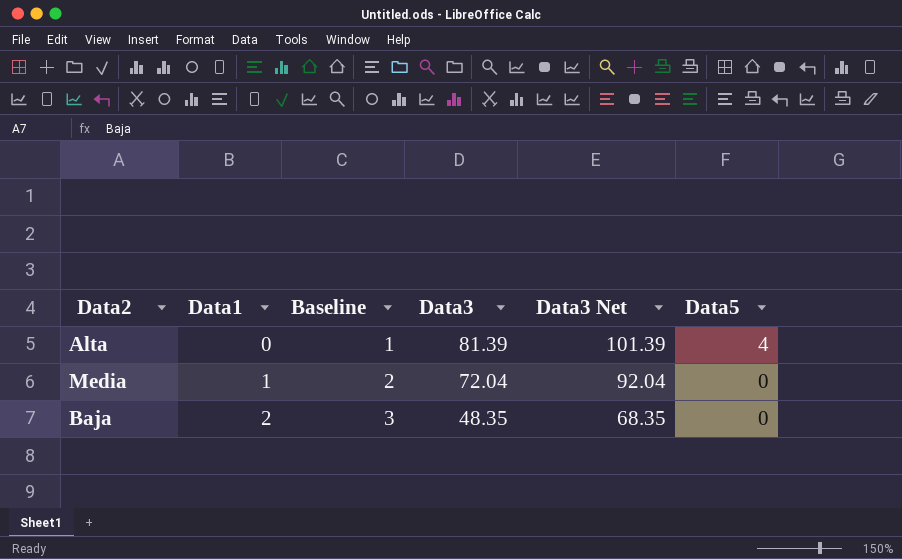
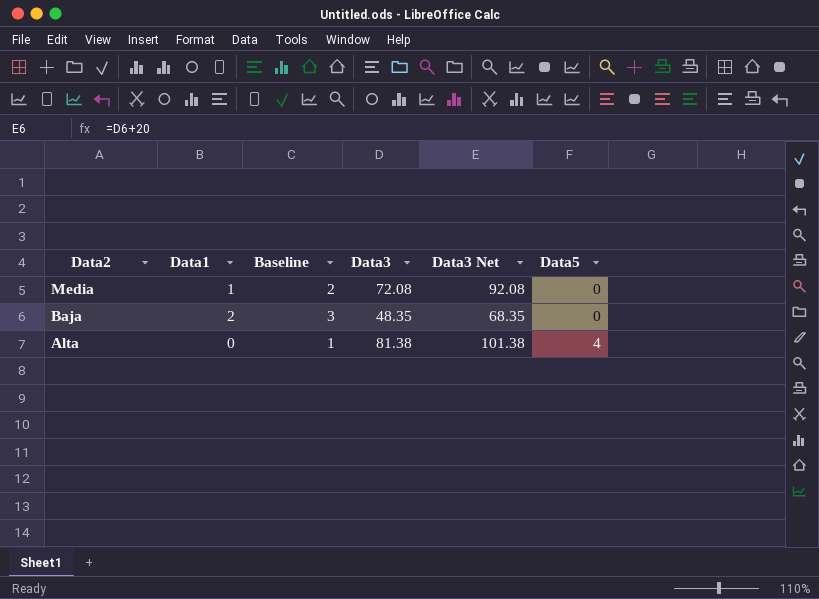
row order: Data1 ascending -> Data2 descending
Media | Data3: 72.04 -> 72.08
Media | Data3 Net: 92.04 -> 92.08
Alta | Data3: 81.39 -> 81.38
Alta | Data3 Net: 101.39 -> 101.38

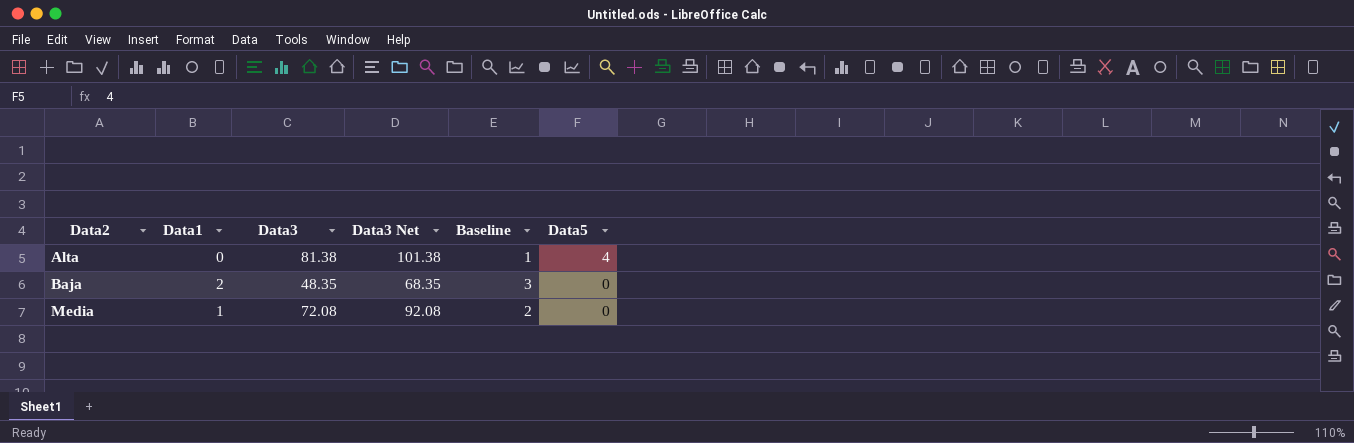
row order: Data2 descending -> Data2 ascending
column Baseline | position: 3 -> 5

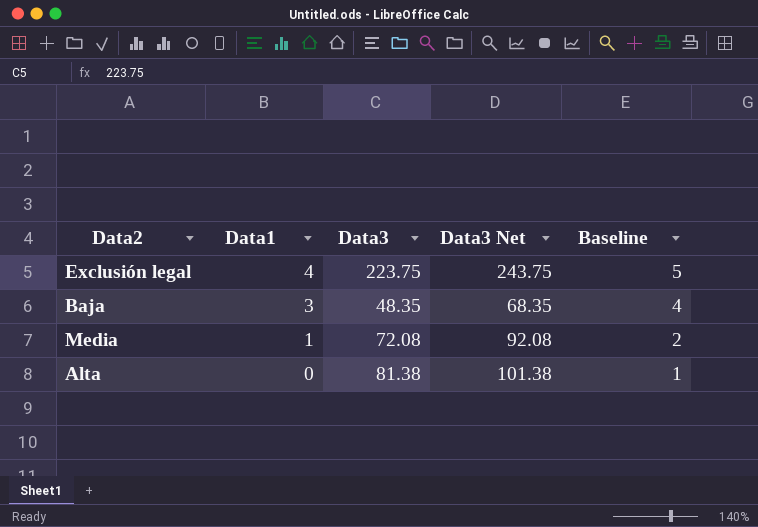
row order: Data2 ascending -> Data1 descending
column Data5 | position: 6 -> none
row Exclusión legal: none -> 4 | 223.75 | 243.75 | 5
Baja | Data1: 2 -> 3
Baja | Baseline: 3 -> 4

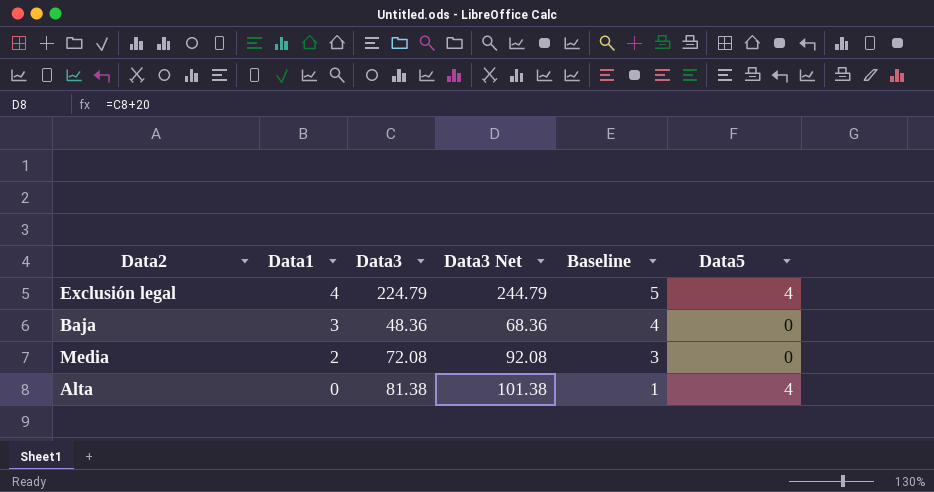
column Data5 | position: none -> 6
Exclusión legal | Data3: 223.75 -> 224.79
Exclusión legal | Data3 Net: 243.75 -> 244.79
Baja | Data3: 48.35 -> 48.36
Baja | Data3 Net: 68.35 -> 68.36
Media | Data1: 1 -> 2
Media | Baseline: 2 -> 3

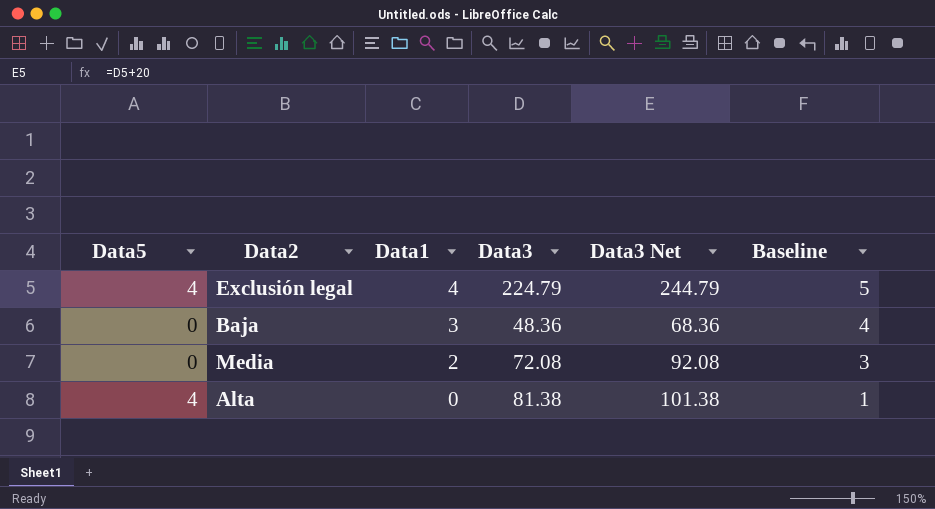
column Data5 | position: 6 -> 1

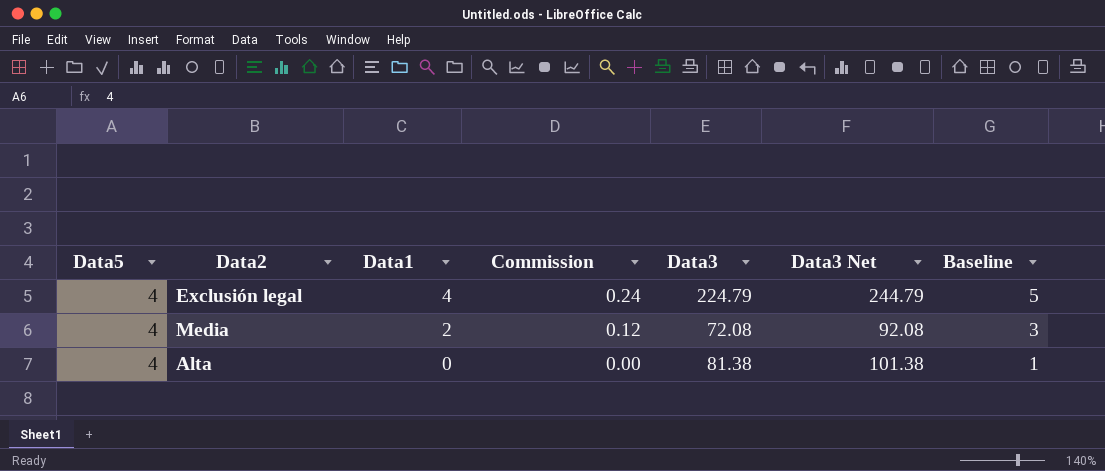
column Commission | formula: none -> [Data1] * 0.06
row Baja: 0 | 3 | 48.36 | 68.36 | 4 -> none
Media | Data5: 0 -> 4

